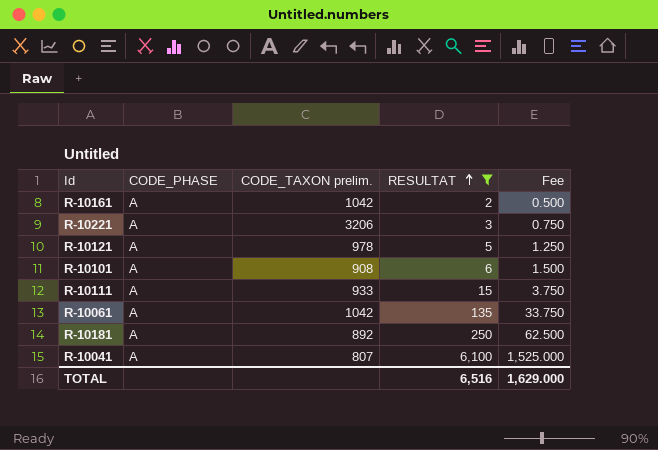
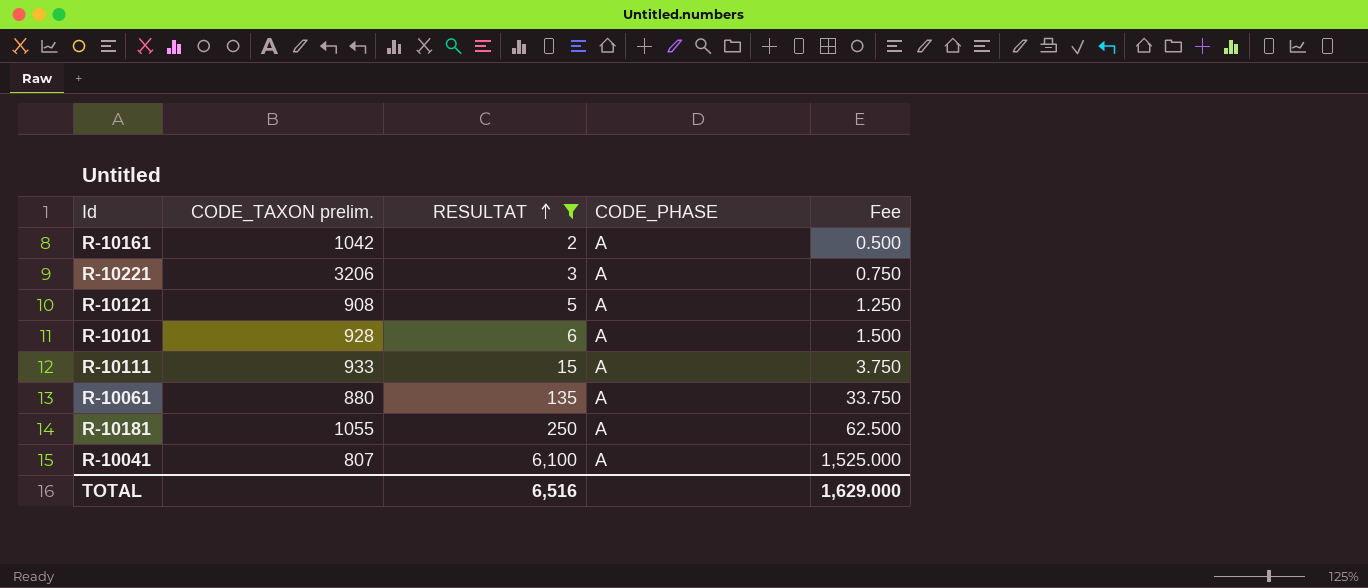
column CODE_PHASE | position: 2 -> 4
R-10121 | CODE_TAXON prelim.: 978 -> 908
R-10101 | CODE_TAXON prelim.: 908 -> 928
R-10061 | CODE_TAXON prelim.: 1042 -> 880
R-10181 | CODE_TAXON prelim.: 892 -> 1055

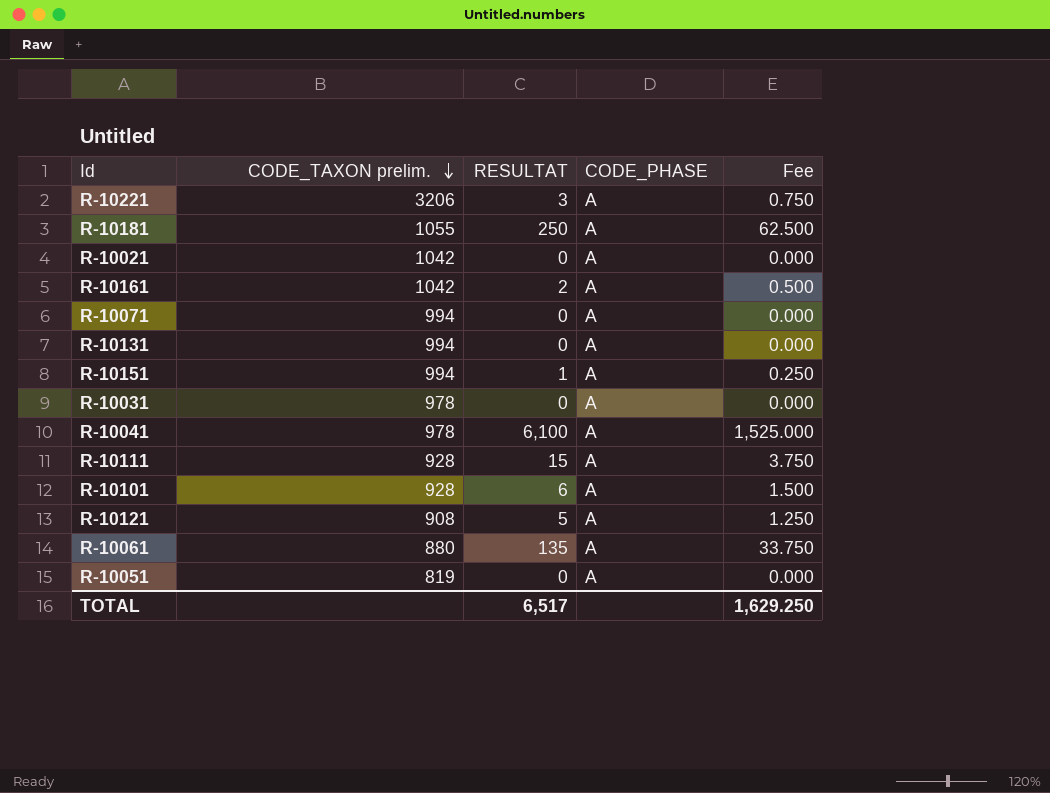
filter: RESULTAT >= 2 -> none
row order: RESULTAT ascending -> CODE_TAXON prelim. descending
R-10041 | CODE_TAXON prelim.: 807 -> 978
R-10111 | CODE_TAXON prelim.: 933 -> 928
TOTAL | RESULTAT: 6,516 -> 6,517
TOTAL | Fee: 1,629.000 -> 1,629.250

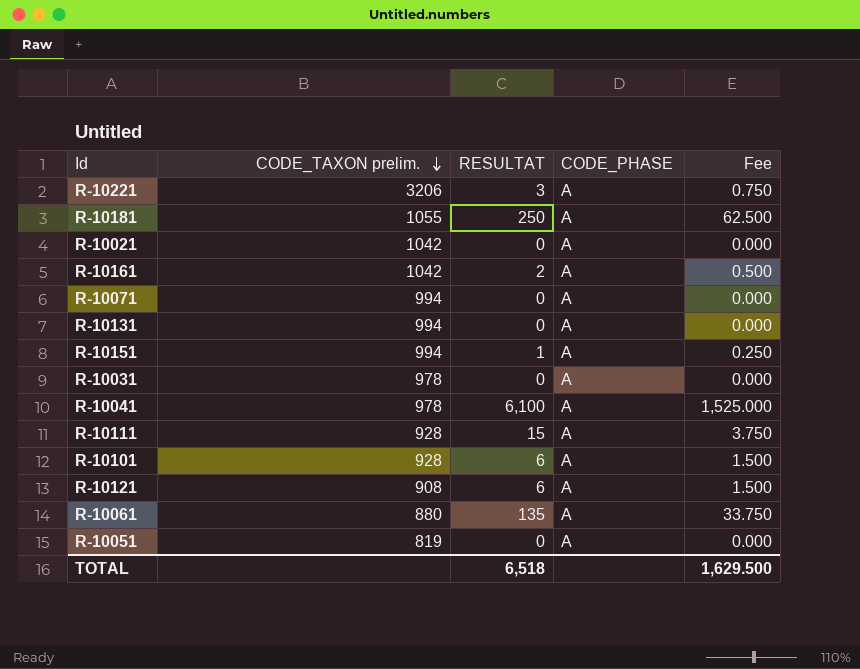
R-10121 | RESULTAT: 5 -> 6
R-10121 | Fee: 1.250 -> 1.500
TOTAL | RESULTAT: 6,517 -> 6,518
TOTAL | Fee: 1,629.250 -> 1,629.500

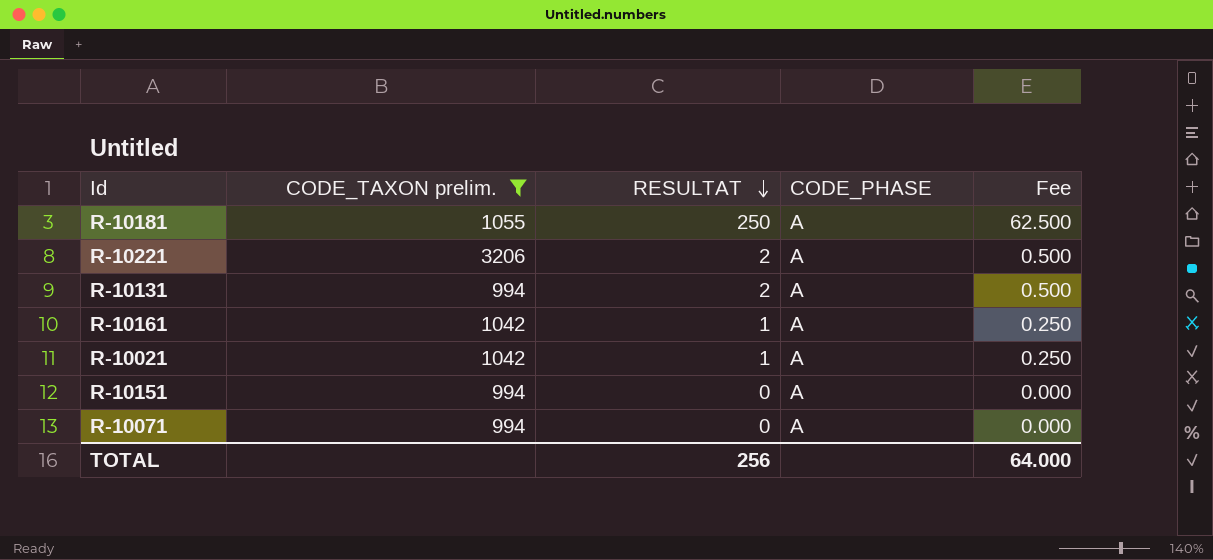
filter: none -> CODE_TAXON prelim. >= 994
row order: CODE_TAXON prelim. descending -> RESULTAT descending
R-10221 | RESULTAT: 3 -> 2
R-10221 | Fee: 0.750 -> 0.500
R-10131 | RESULTAT: 0 -> 2
R-10131 | Fee: 0.000 -> 0.500
R-10161 | RESULTAT: 2 -> 1
R-10161 | Fee: 0.500 -> 0.250
R-10021 | RESULTAT: 0 -> 1
R-10021 | Fee: 0.000 -> 0.250
R-10151 | RESULTAT: 1 -> 0
R-10151 | Fee: 0.250 -> 0.000
TOTAL | RESULTAT: 6,518 -> 256
TOTAL | Fee: 1,629.500 -> 64.000

